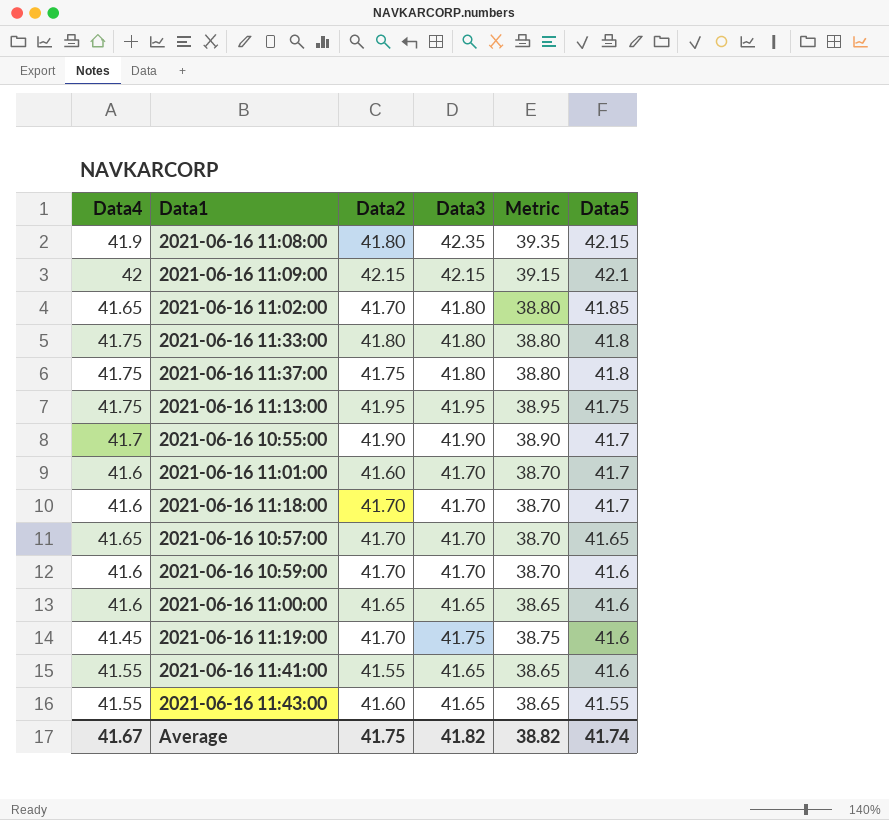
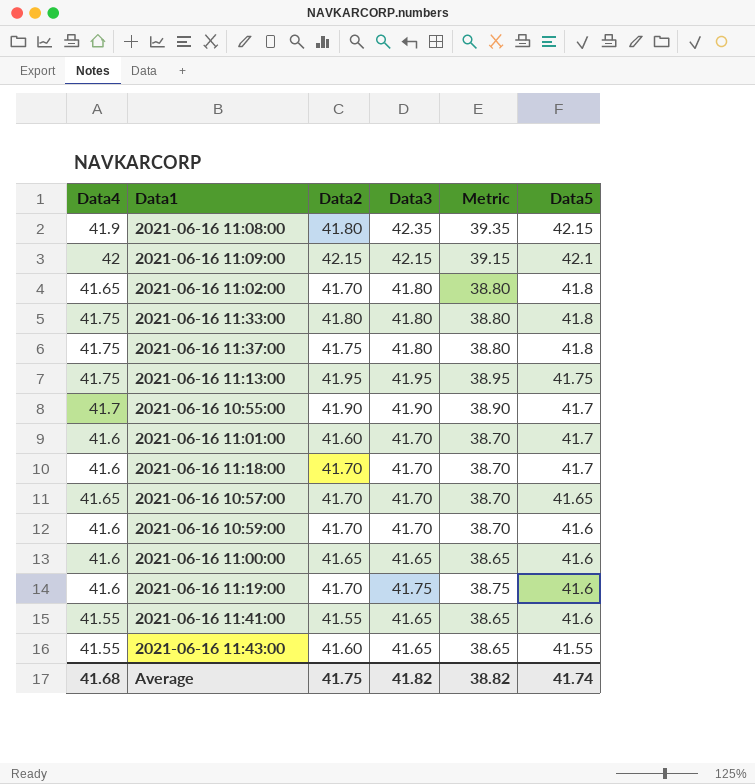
2021-06-16 11:02:00 | Data5: 41.85 -> 41.8
2021-06-16 11:19:00 | Data4: 41.45 -> 41.6
Average | Data4: 41.67 -> 41.68

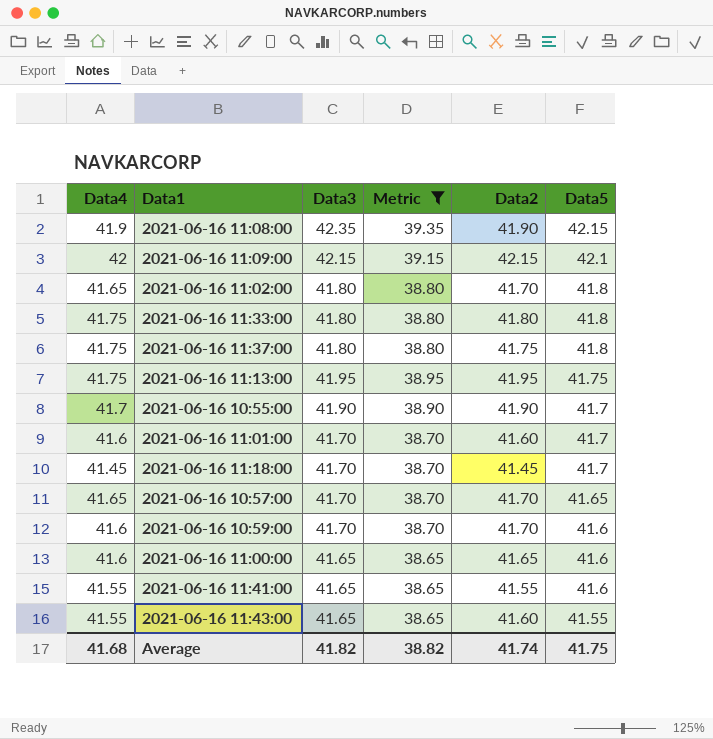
filter: none -> Metric != 38.75
column Data2 | position: 3 -> 5
2021-06-16 11:08:00 | Data2: 41.80 -> 41.90
2021-06-16 11:18:00 | Data4: 41.6 -> 41.45
2021-06-16 11:18:00 | Data2: 41.70 -> 41.45
Average | Data2: 41.75 -> 41.74
Average | Data5: 41.74 -> 41.75

